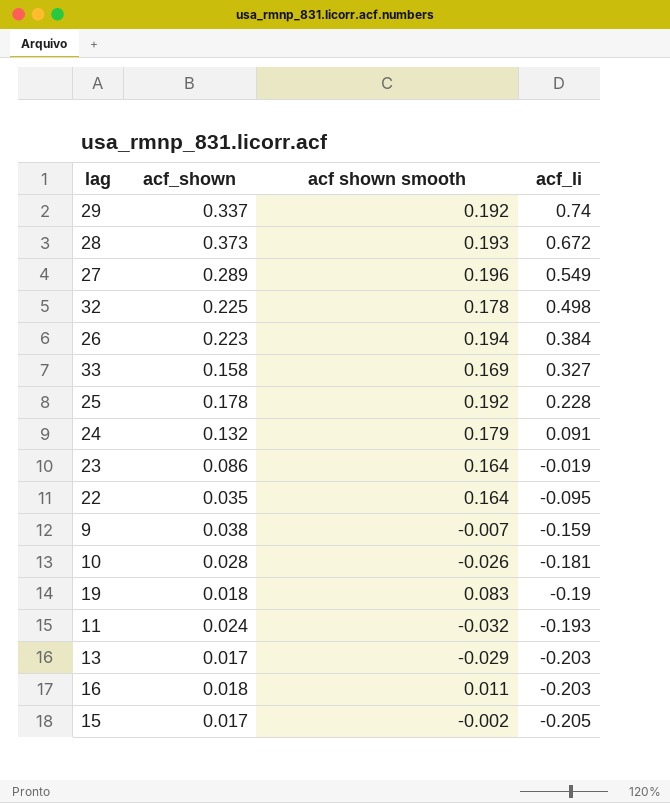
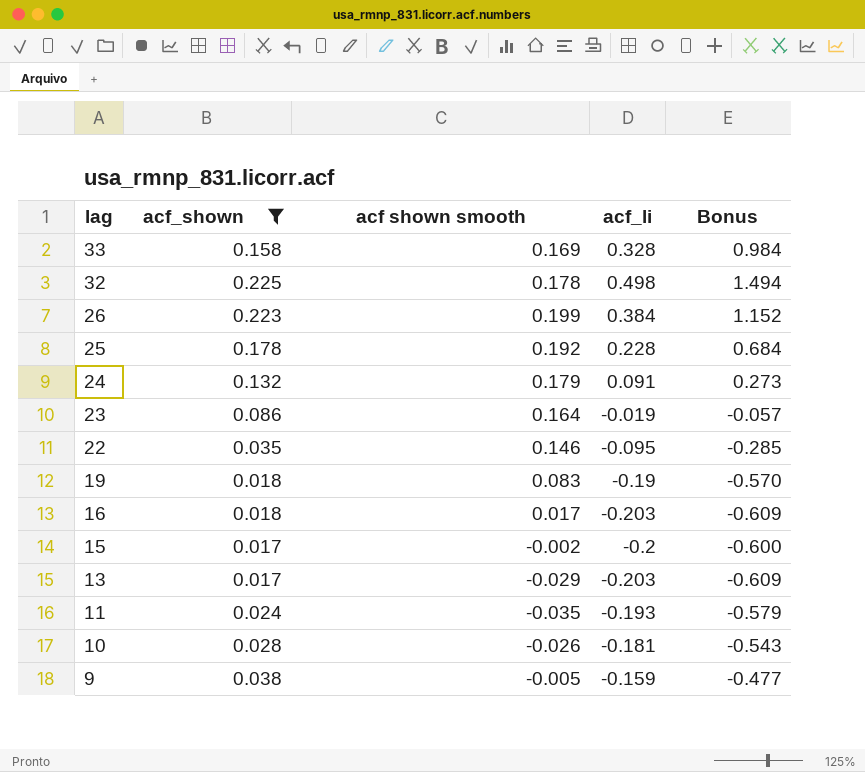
filter: none -> acf_shown <= 0.225
row order: acf_li descending -> lag descending
column Bonus | formula: none -> [acf_li] * 3
33 | acf_li: 0.327 -> 0.328
26 | acf shown smooth: 0.194 -> 0.199
22 | acf shown smooth: 0.164 -> 0.146
16 | acf shown smooth: 0.011 -> 0.017
15 | acf_li: -0.205 -> -0.2
11 | acf shown smooth: -0.032 -> -0.035
9 | acf shown smooth: -0.007 -> -0.005

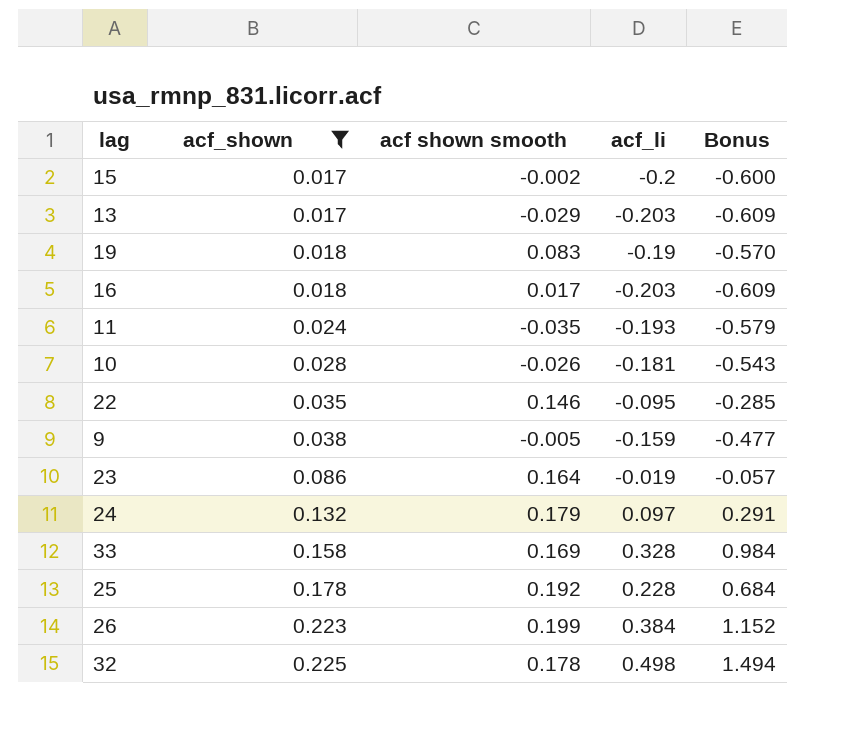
row order: lag descending -> acf_shown ascending
24 | acf_li: 0.091 -> 0.097
24 | Bonus: 0.273 -> 0.291

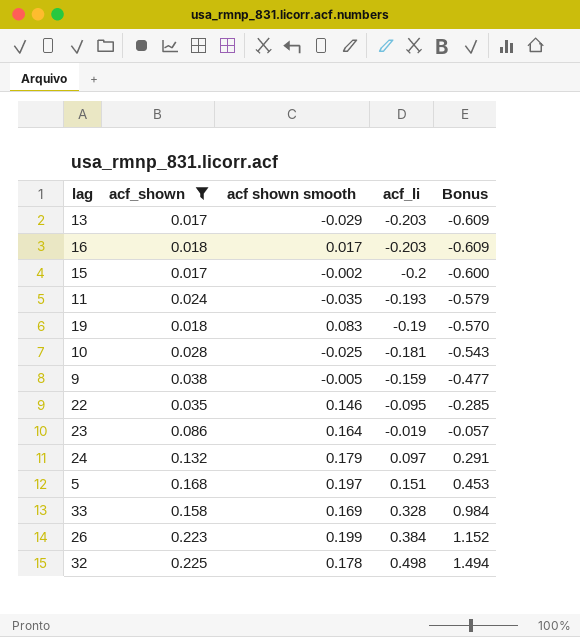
row order: acf_shown ascending -> acf_li ascending
row 25: 0.178 | 0.192 | 0.228 | 0.684 -> none
10 | acf shown smooth: -0.026 -> -0.025
row 5: none -> 0.168 | 0.197 | 0.151 | 0.453

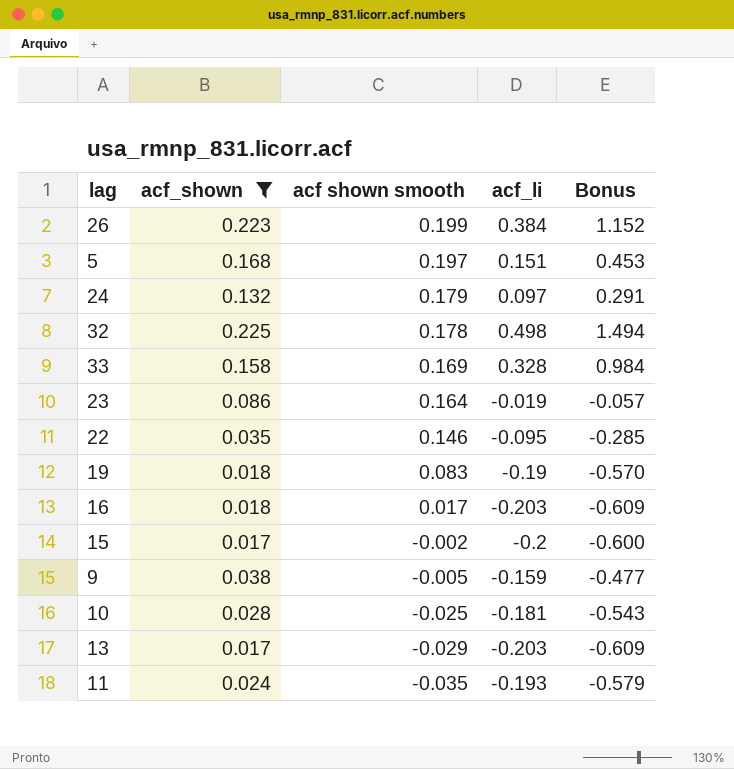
row order: acf_li ascending -> acf shown smooth descending

